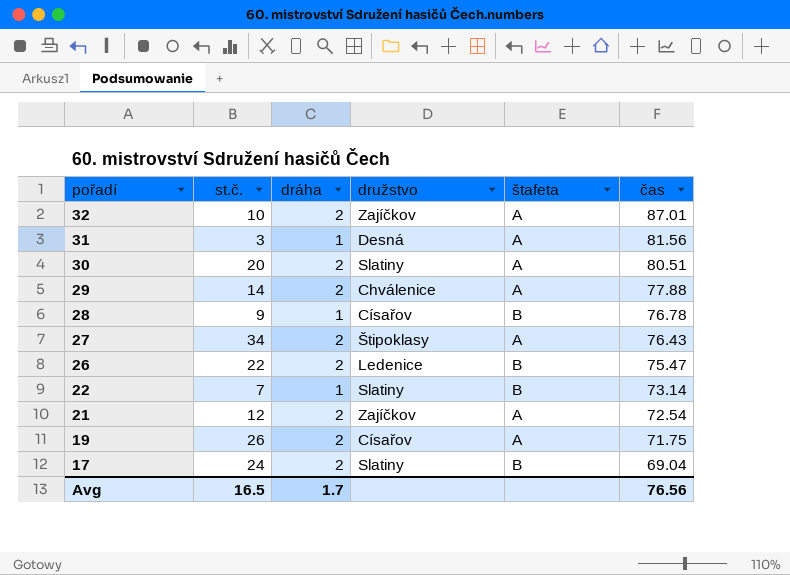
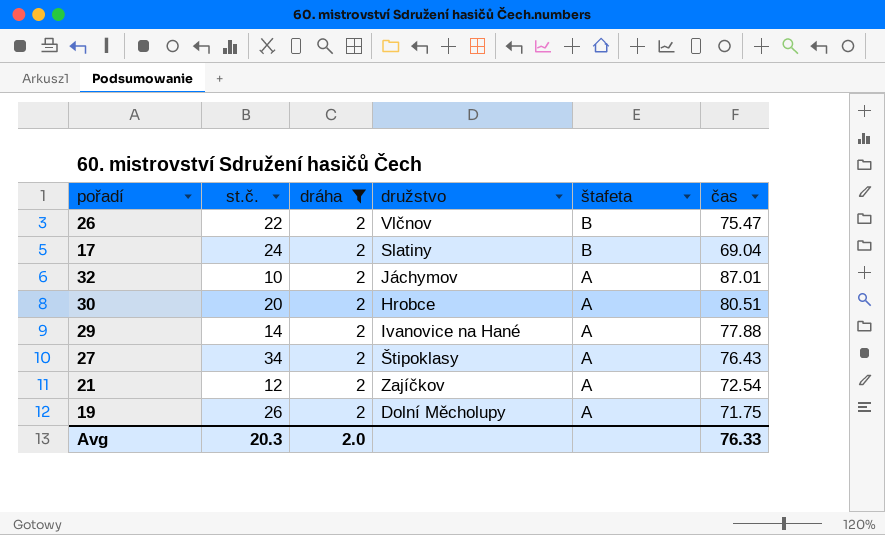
filter: none -> dráha = 2
row order: pořadí descending -> štafeta descending
26 | družstvo: Ledenice -> Vlčnov
32 | družstvo: Zajíčkov -> Jáchymov
30 | družstvo: Slatiny -> Hrobce
29 | družstvo: Chválenice -> Ivanovice na Hané
19 | družstvo: Císařov -> Dolní Měcholupy
Avg | st.č.: 16.5 -> 20.3
Avg | dráha: 1.7 -> 2.0
Avg | čas: 76.56 -> 76.33

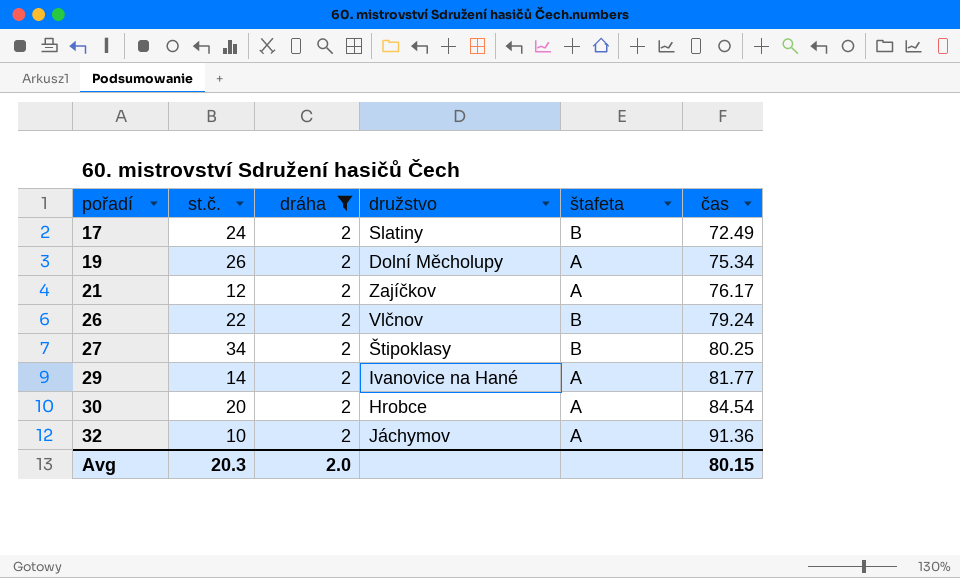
row order: štafeta descending -> pořadí ascending
17 | čas: 69.04 -> 72.49
19 | čas: 71.75 -> 75.34
21 | čas: 72.54 -> 76.17
26 | čas: 75.47 -> 79.24
27 | štafeta: A -> B
27 | čas: 76.43 -> 80.25
29 | čas: 77.88 -> 81.77
30 | čas: 80.51 -> 84.54
32 | čas: 87.01 -> 91.36
Avg | čas: 76.33 -> 80.15

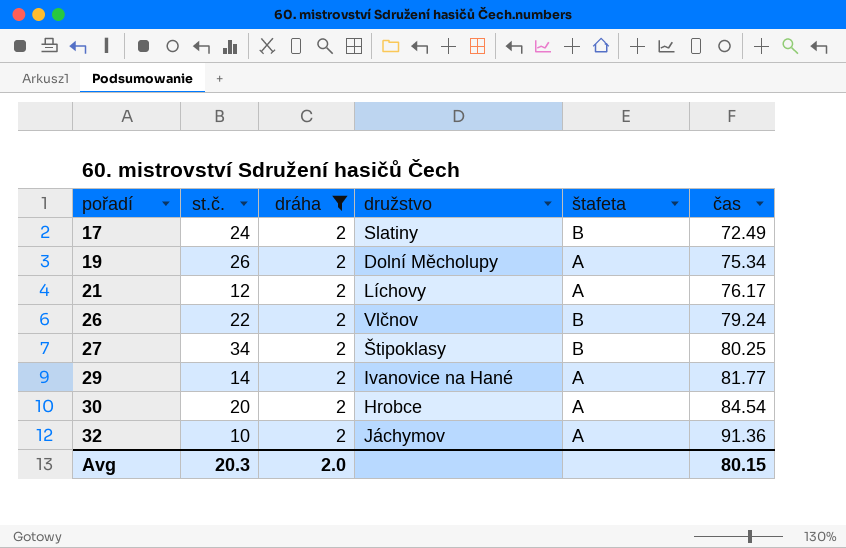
21 | družstvo: Zajíčkov -> Líchovy

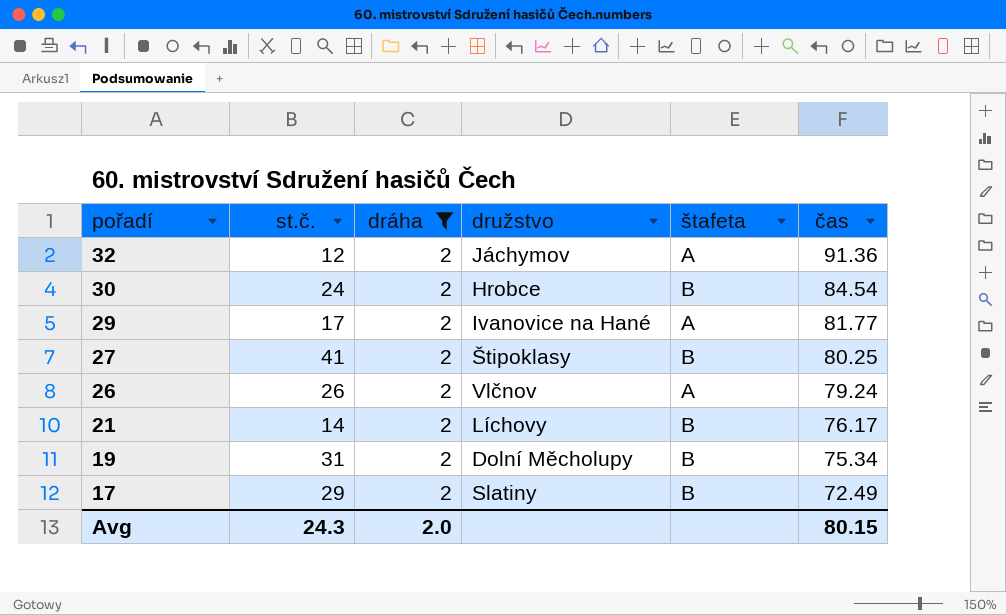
row order: pořadí ascending -> pořadí descending
32 | st.č.: 10 -> 12
30 | st.č.: 20 -> 24
30 | štafeta: A -> B
29 | st.č.: 14 -> 17
27 | st.č.: 34 -> 41
26 | st.č.: 22 -> 26
26 | štafeta: B -> A
21 | st.č.: 12 -> 14
21 | štafeta: A -> B
19 | st.č.: 26 -> 31
19 | štafeta: A -> B
17 | st.č.: 24 -> 29
Avg | st.č.: 20.3 -> 24.3

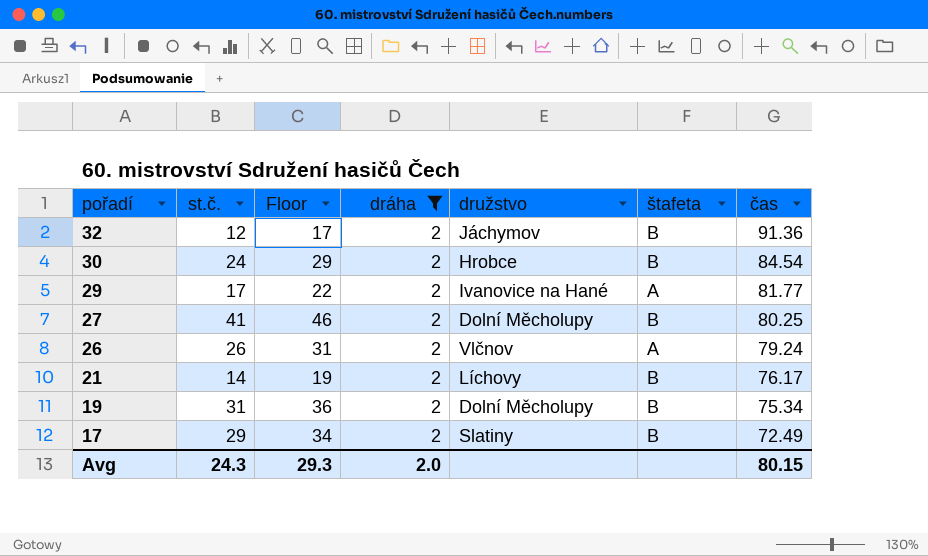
column Floor | formula: none -> [st.č.] + 5
32 | štafeta: A -> B
27 | družstvo: Štipoklasy -> Dolní Měcholupy

